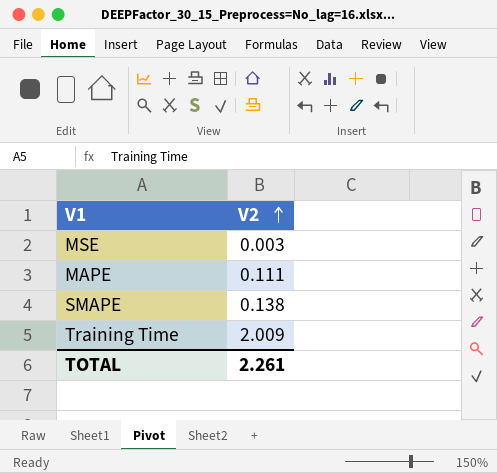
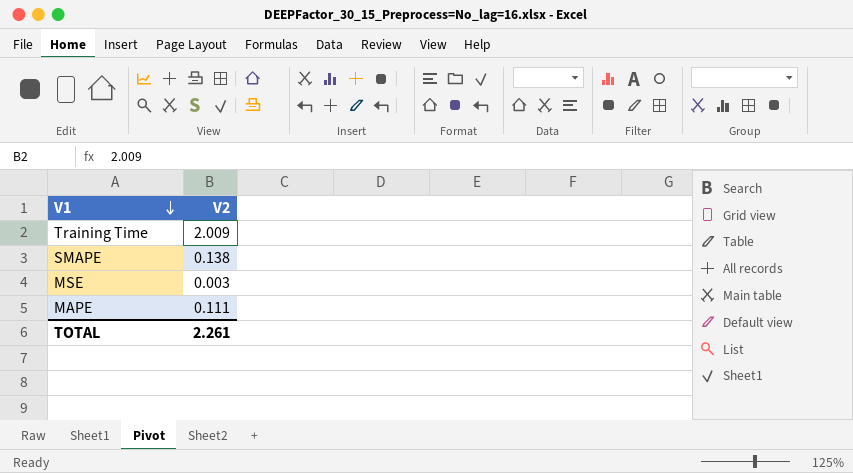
row order: V2 ascending -> V1 descending

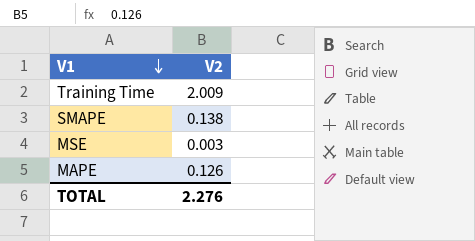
MAPE | V2: 0.111 -> 0.126
TOTAL | V2: 2.261 -> 2.276

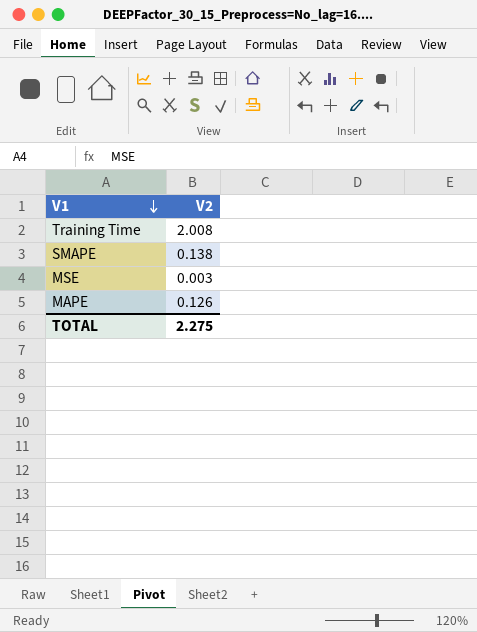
Training Time | V2: 2.009 -> 2.008
TOTAL | V2: 2.276 -> 2.275

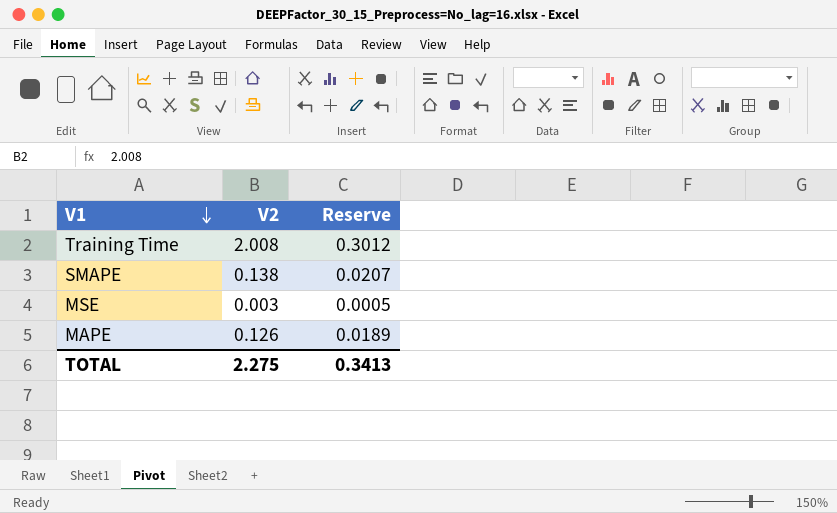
column Reserve | formula: none -> [V2] * 0.15

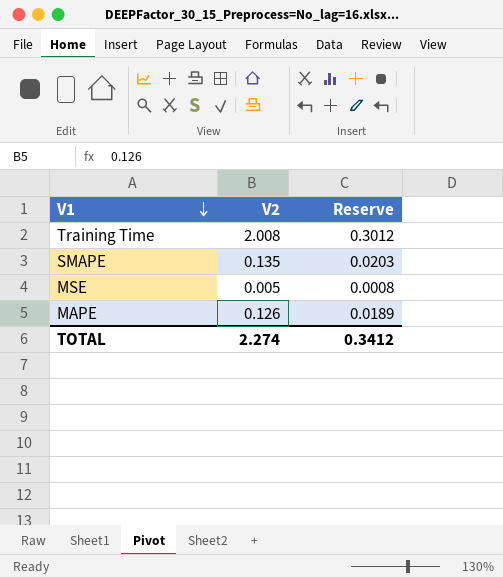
SMAPE | V2: 0.138 -> 0.135
SMAPE | Reserve: 0.0207 -> 0.0203
MSE | V2: 0.003 -> 0.005
MSE | Reserve: 0.0005 -> 0.0008
TOTAL | V2: 2.275 -> 2.274
TOTAL | Reserve: 0.3413 -> 0.3412

